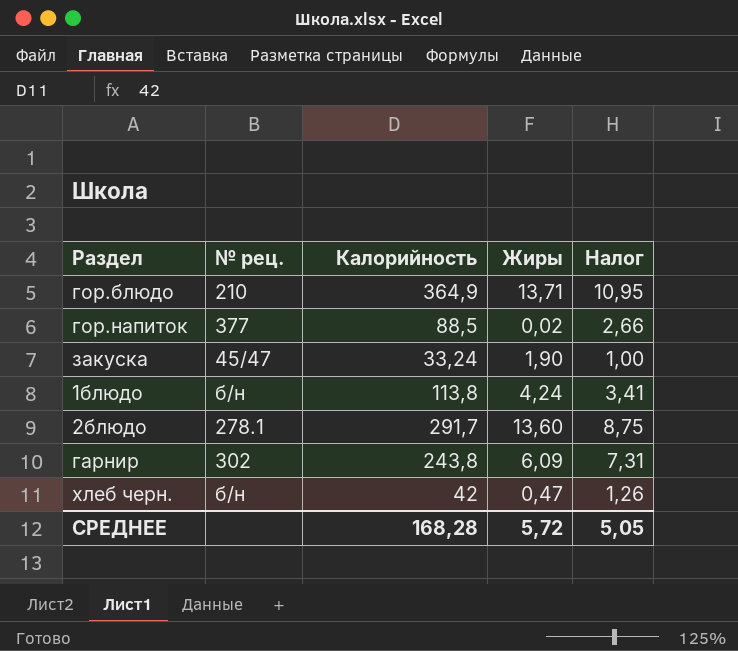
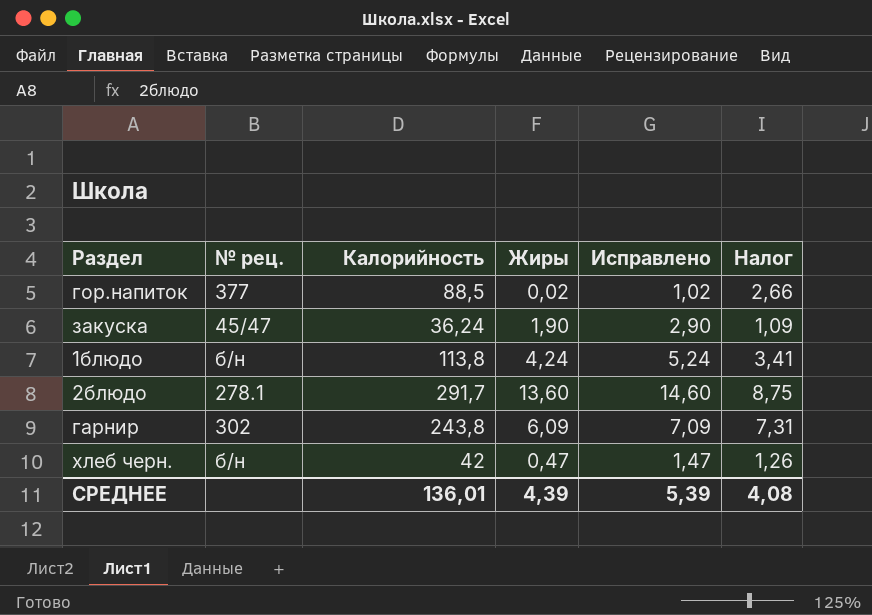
column Исправлено | formula: none -> [Жиры] + 1
row гор.блюдо: 210 | 364,9 | 13,71 | 10,95 -> none
закуска | Калорийность: 33,24 -> 36,24
закуска | Налог: 1,00 -> 1,09
СРЕДНЕЕ | Калорийность: 168,28 -> 136,01
СРЕДНЕЕ | Жиры: 5,72 -> 4,39
СРЕДНЕЕ | Налог: 5,05 -> 4,08

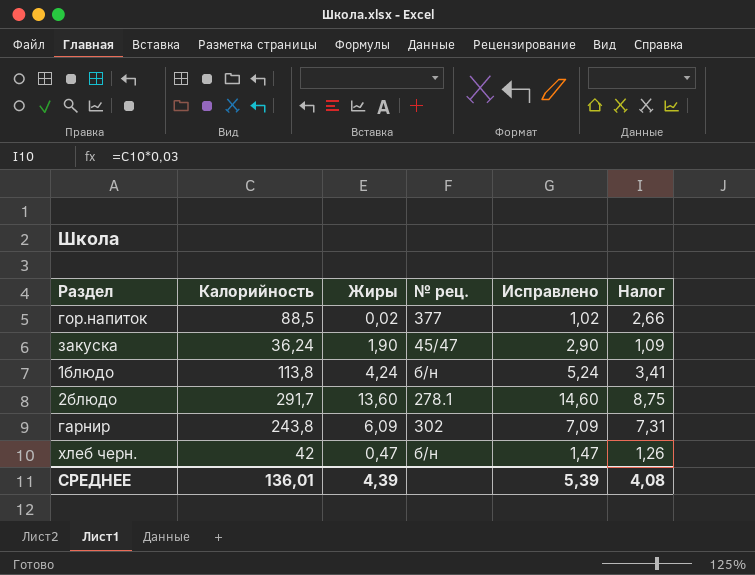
column № рец. | position: 2 -> 4

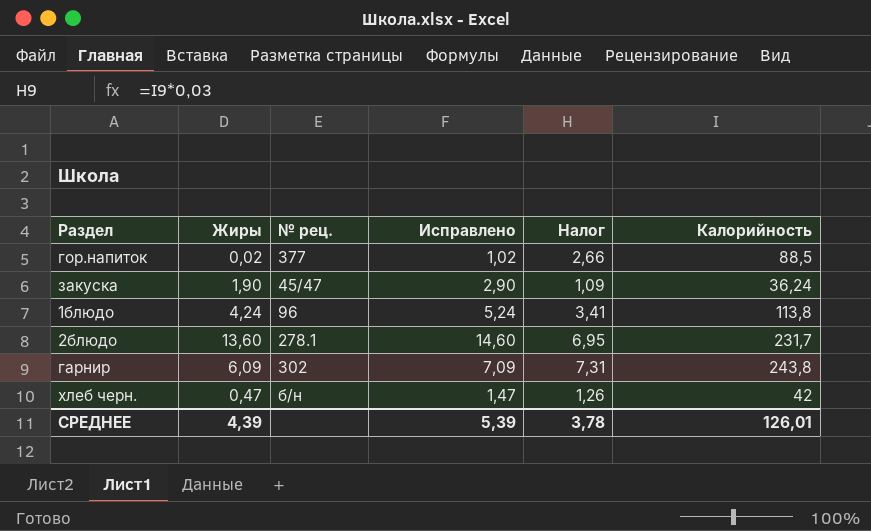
column Калорийность | position: 2 -> 6
1блюдо | № рец.: б/н -> 96
2блюдо | Налог: 8,75 -> 6,95
2блюдо | Калорийность: 291,7 -> 231,7
СРЕДНЕЕ | Налог: 4,08 -> 3,78
СРЕДНЕЕ | Калорийность: 136,01 -> 126,01

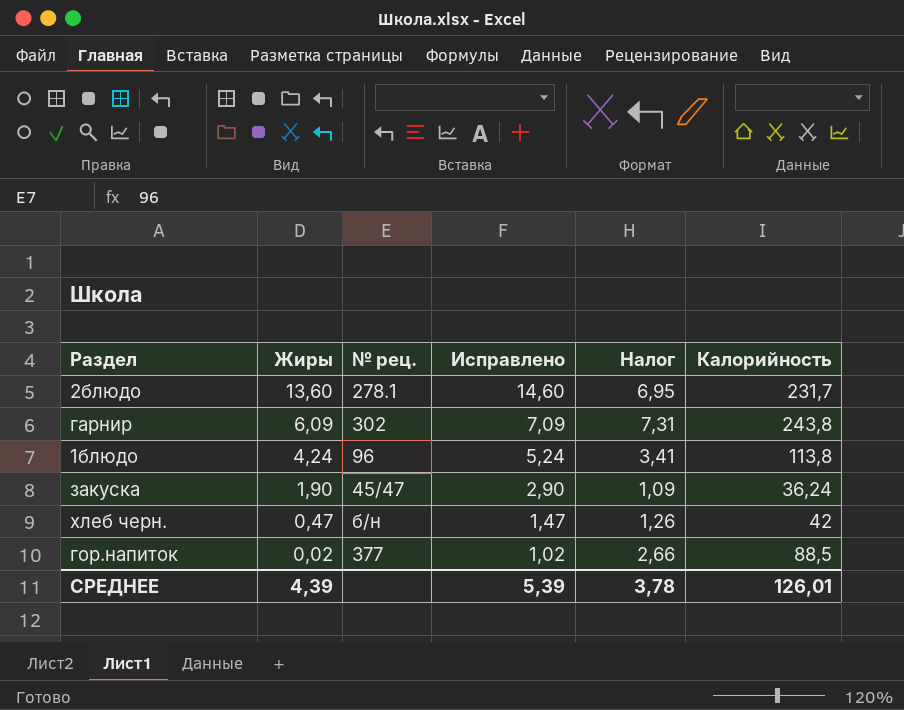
row order: none -> Жиры descending

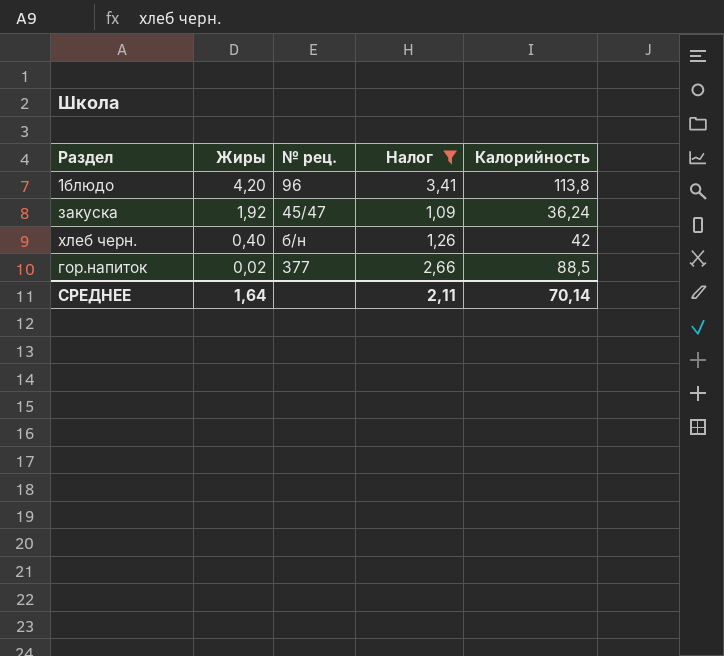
filter: none -> Налог <= 3,41
column Исправлено | formula: [Жиры] + 1 -> none
1блюдо | Жиры: 4,24 -> 4,20
закуска | Жиры: 1,90 -> 1,92
хлеб черн. | Жиры: 0,47 -> 0,40
СРЕДНЕЕ | Жиры: 4,39 -> 1,64
СРЕДНЕЕ | Налог: 3,78 -> 2,11
СРЕДНЕЕ | Калорийность: 126,01 -> 70,14

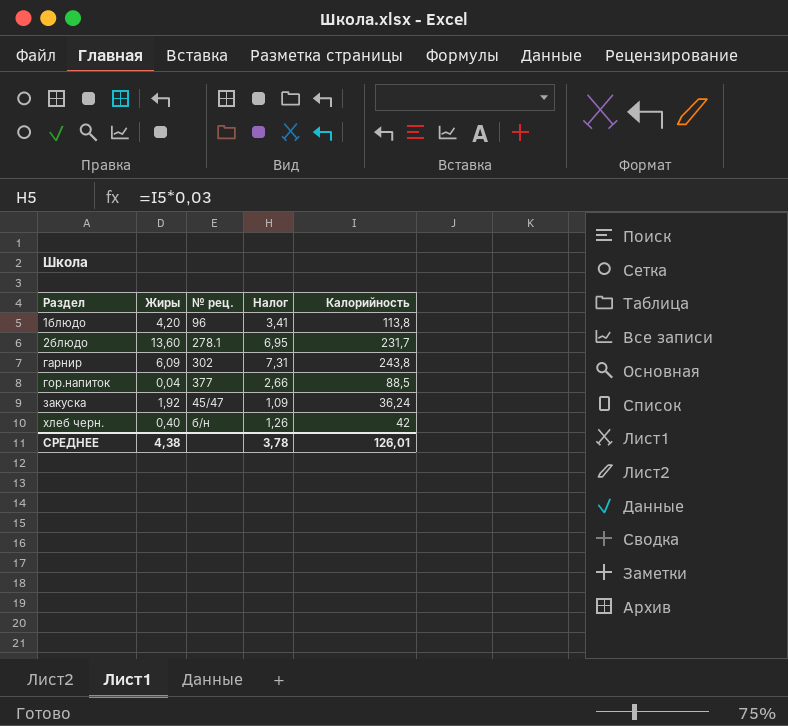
filter: Налог <= 3,41 -> none
row order: Жиры descending -> Раздел ascending
гор.напиток | Жиры: 0,02 -> 0,04
СРЕДНЕЕ | Жиры: 1,64 -> 4,38
СРЕДНЕЕ | Налог: 2,11 -> 3,78
СРЕДНЕЕ | Калорийность: 70,14 -> 126,01

